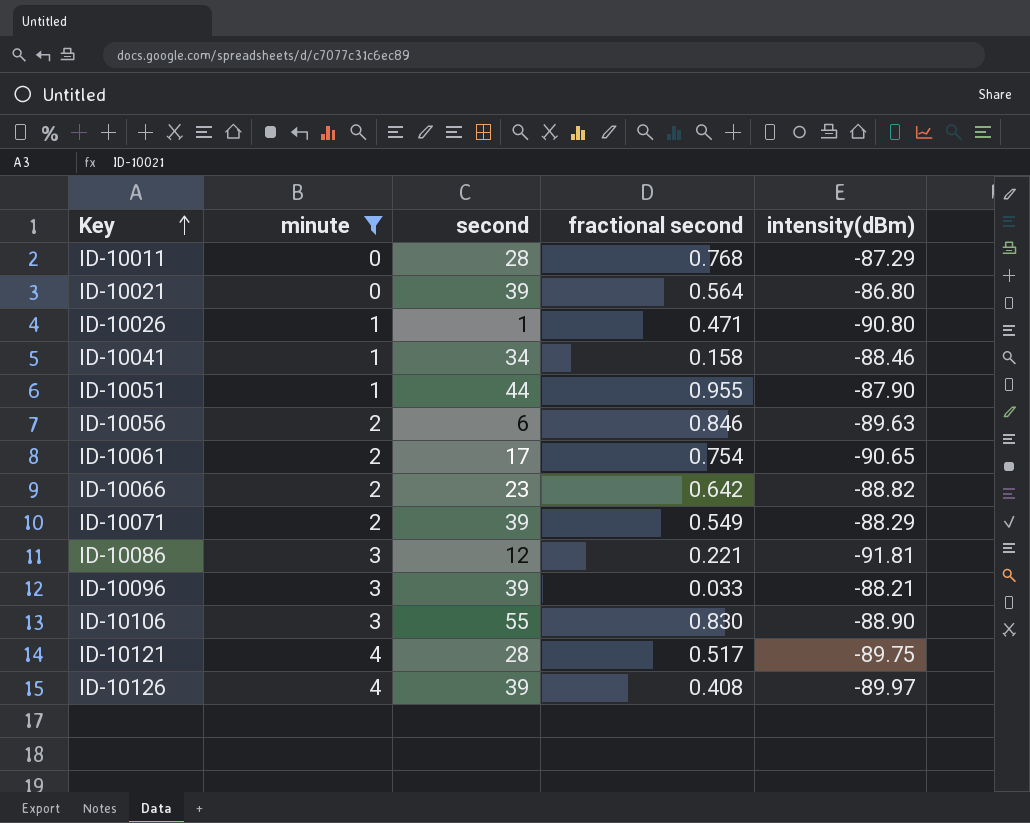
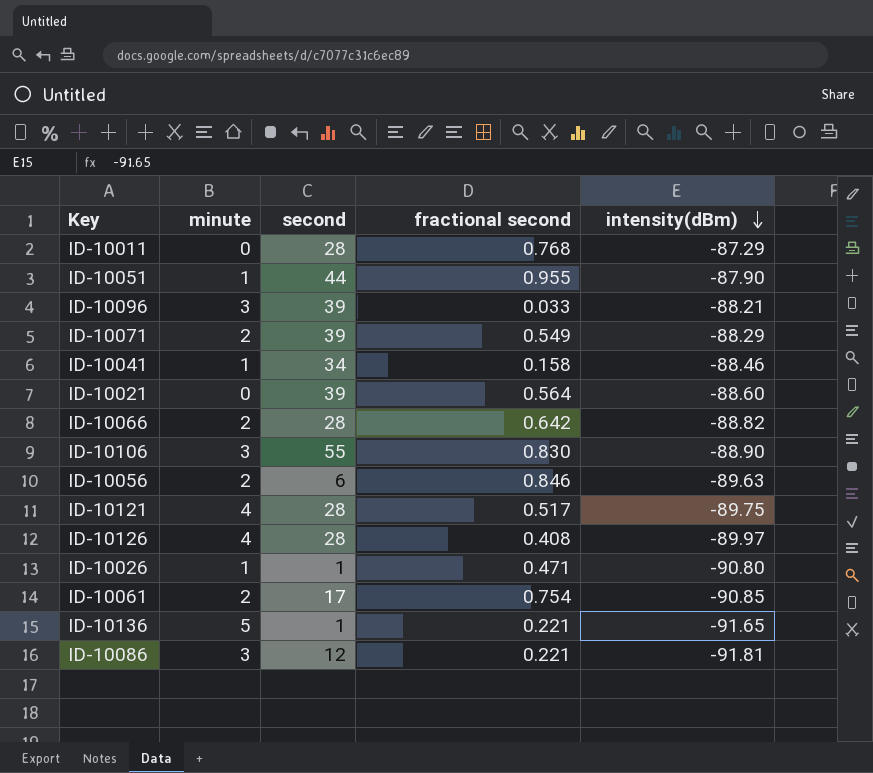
filter: minute != 5 -> none
row order: Key ascending -> intensity(dBm) descending
ID-10021 | intensity(dBm): -86.80 -> -88.60
ID-10066 | second: 23 -> 28
ID-10126 | second: 39 -> 28
ID-10061 | intensity(dBm): -90.65 -> -90.85

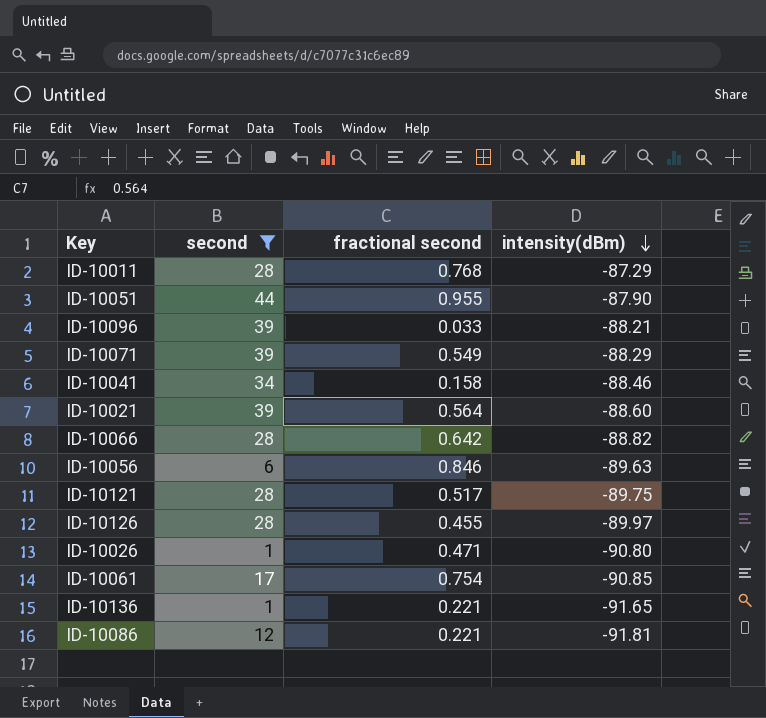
filter: none -> second != 55
column minute | position: 2 -> none
ID-10126 | fractional second: 0.408 -> 0.455

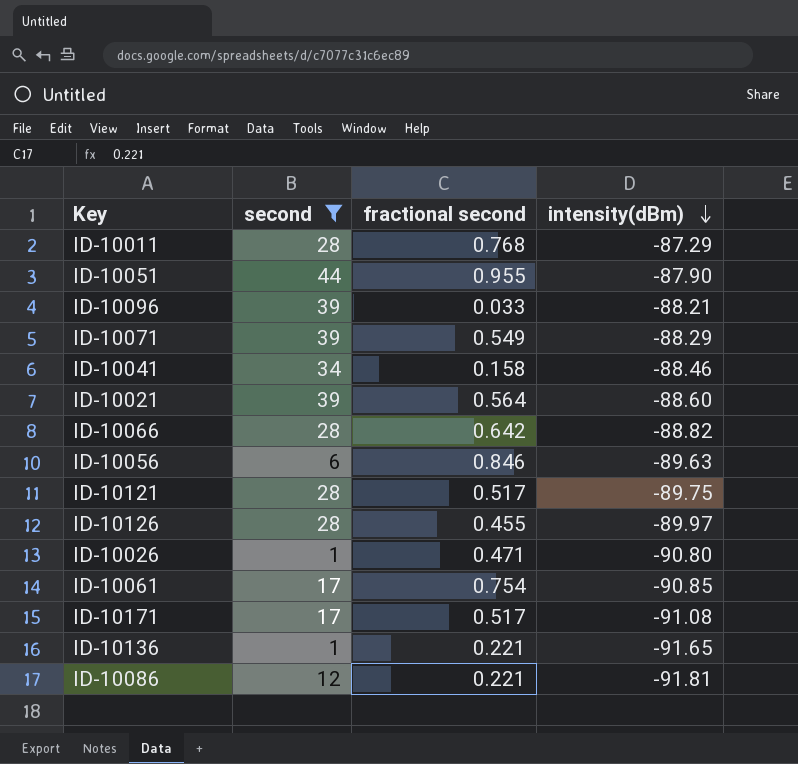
row ID-10171: none -> 17 | 0.517 | -91.08

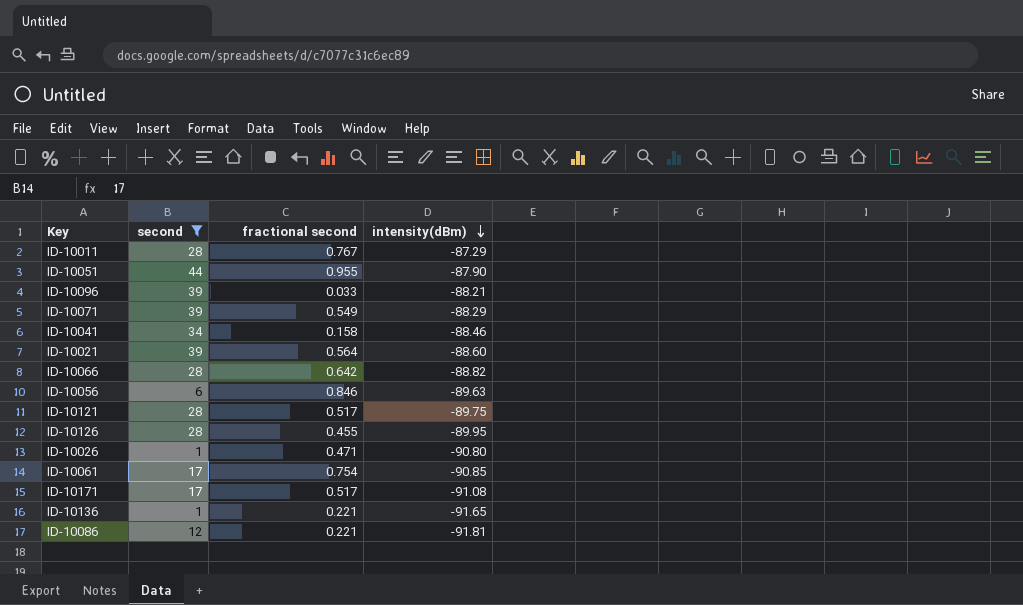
ID-10011 | fractional second: 0.768 -> 0.767
ID-10126 | intensity(dBm): -89.97 -> -89.95

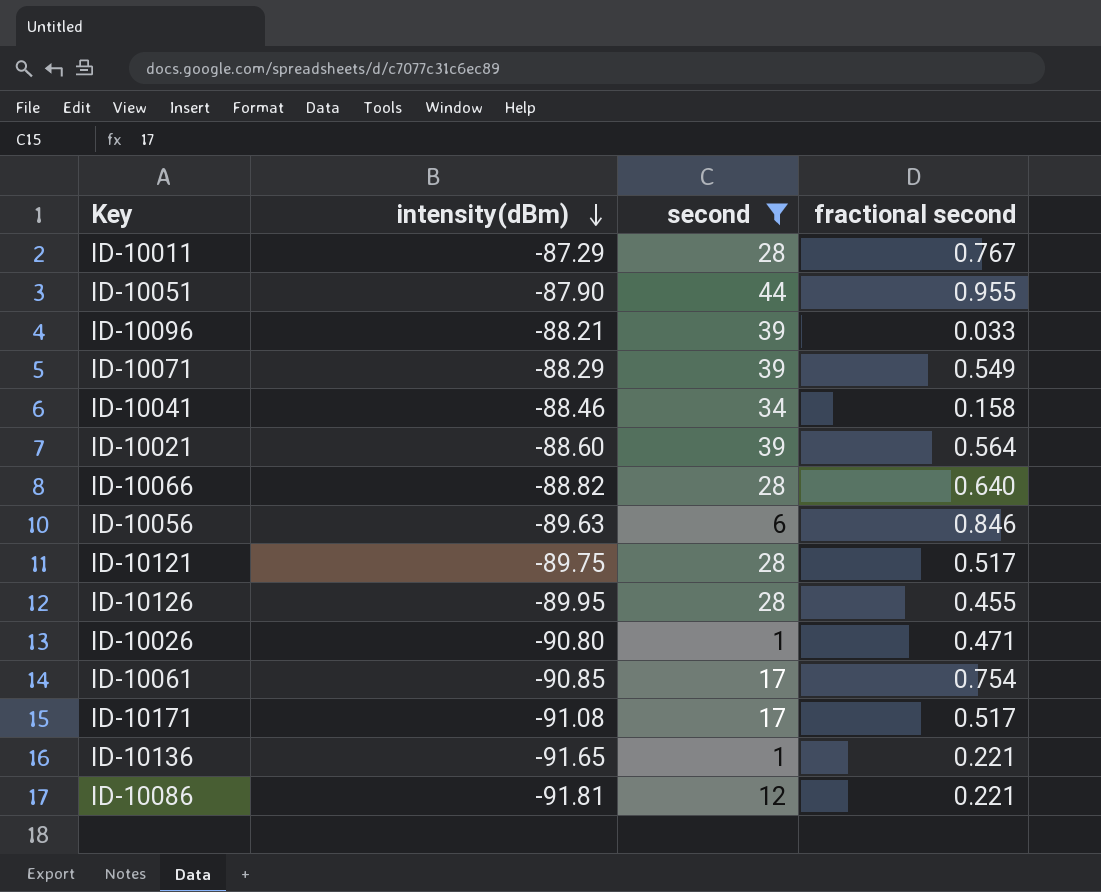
column intensity(dBm) | position: 4 -> 2
ID-10066 | fractional second: 0.642 -> 0.640

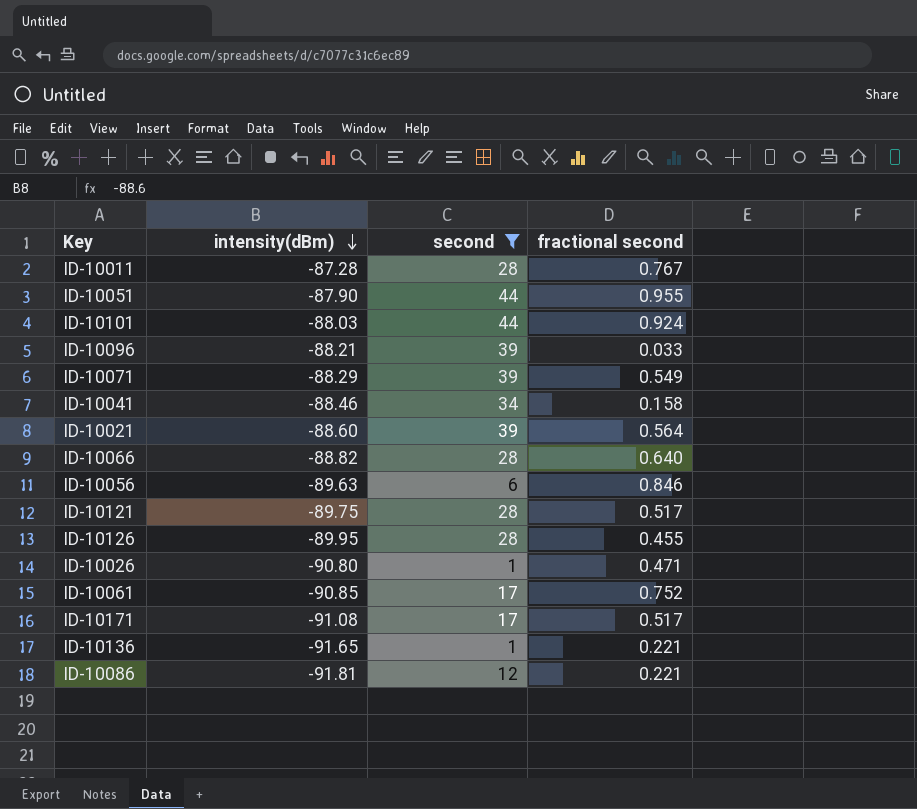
ID-10011 | intensity(dBm): -87.29 -> -87.28
row ID-10101: none -> -88.03 | 44 | 0.924
ID-10061 | fractional second: 0.754 -> 0.752

